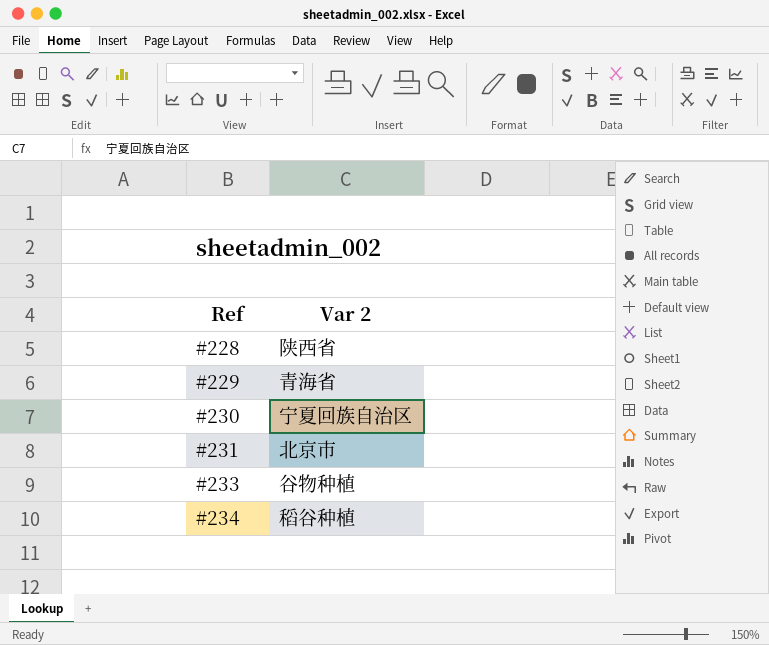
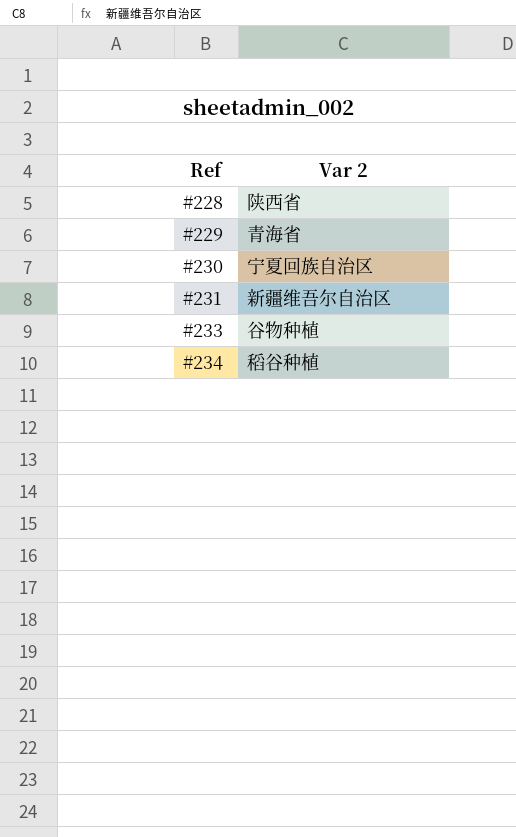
#231 | Var 2: 北京市 -> 新疆维吾尔自治区

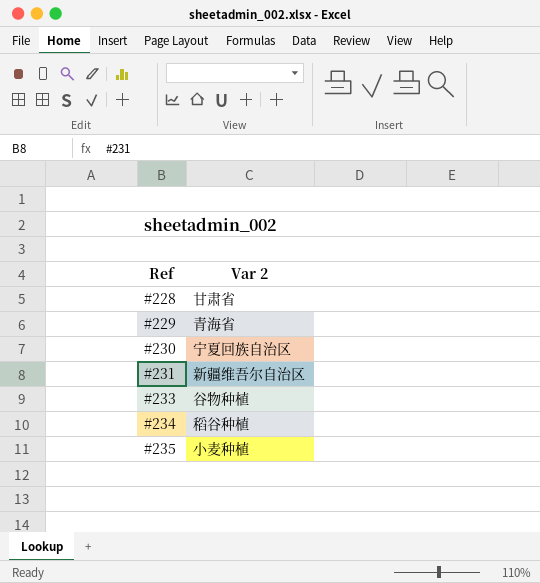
#228 | Var 2: 陕西省 -> 甘肃省
row #235: none -> 小麦种植

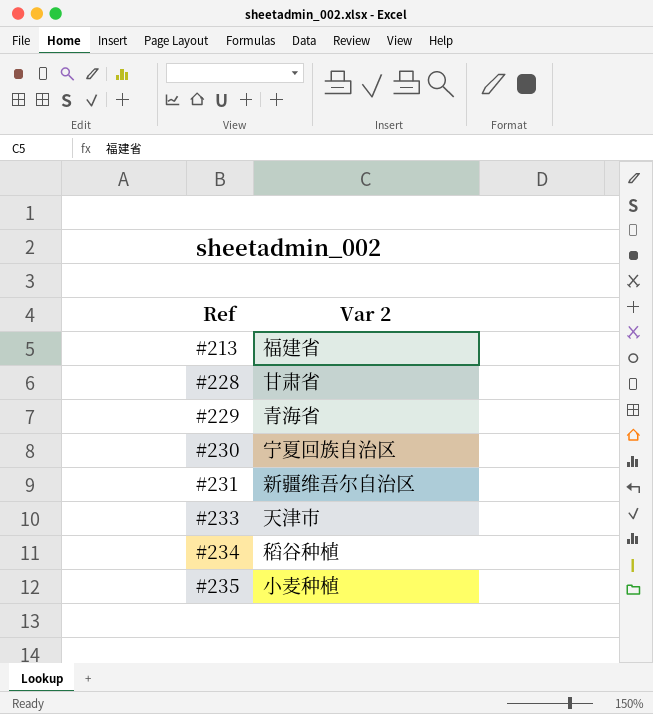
row #213: none -> 福建省
#233 | Var 2: 谷物种植 -> 天津市

